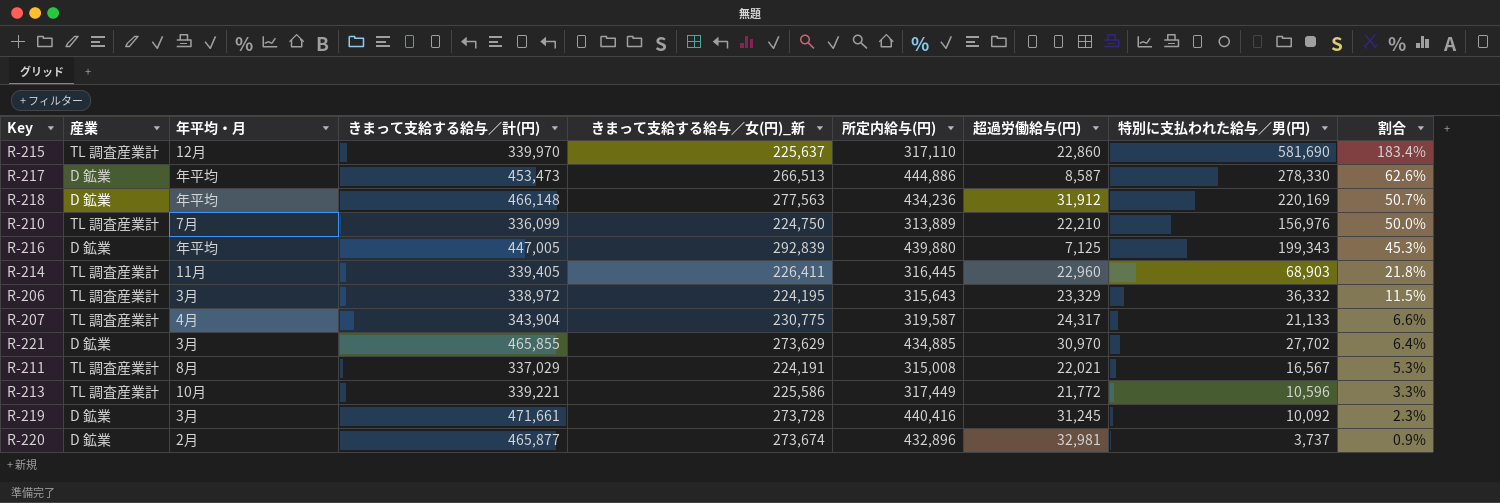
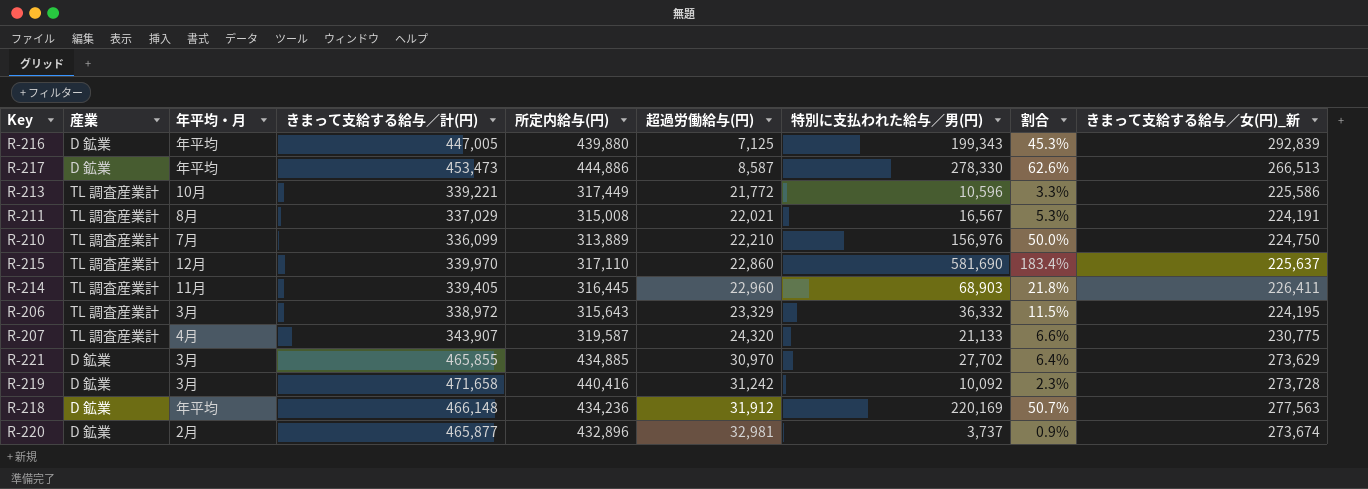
row order: 割合 descending -> 超過労働給与(円) ascending
column きまって支給する給与／女(円)_新 | position: 5 -> 9
R-207 | きまって支給する給与／計(円): 343,904 -> 343,907
R-207 | 超過労働給与(円): 24,317 -> 24,320
R-219 | きまって支給する給与／計(円): 471,661 -> 471,658
R-219 | 超過労働給与(円): 31,245 -> 31,242

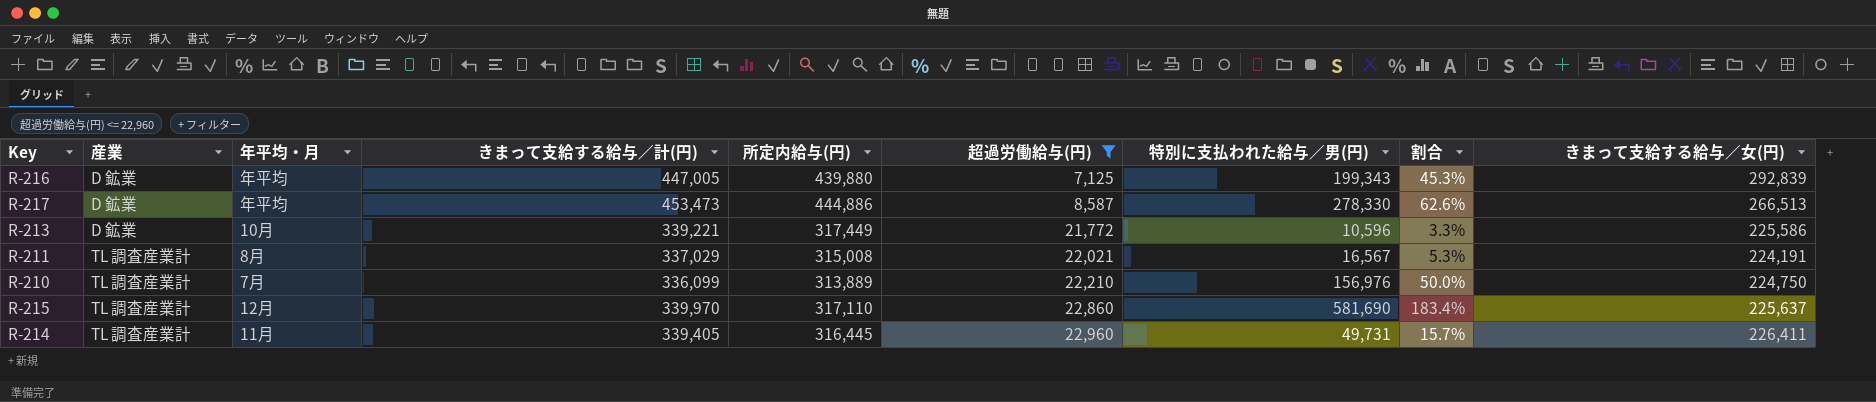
filter: none -> 超過労働給与(円) <= 22,960
column name: きまって支給する給与／女(円)_新 -> きまって支給する給与／女(円)
R-213 | 産業: TL 調査産業計 -> D 鉱業
R-214 | 特別に支払われた給与／男(円): 68,903 -> 49,731
R-214 | 割合: 21.8% -> 15.7%

